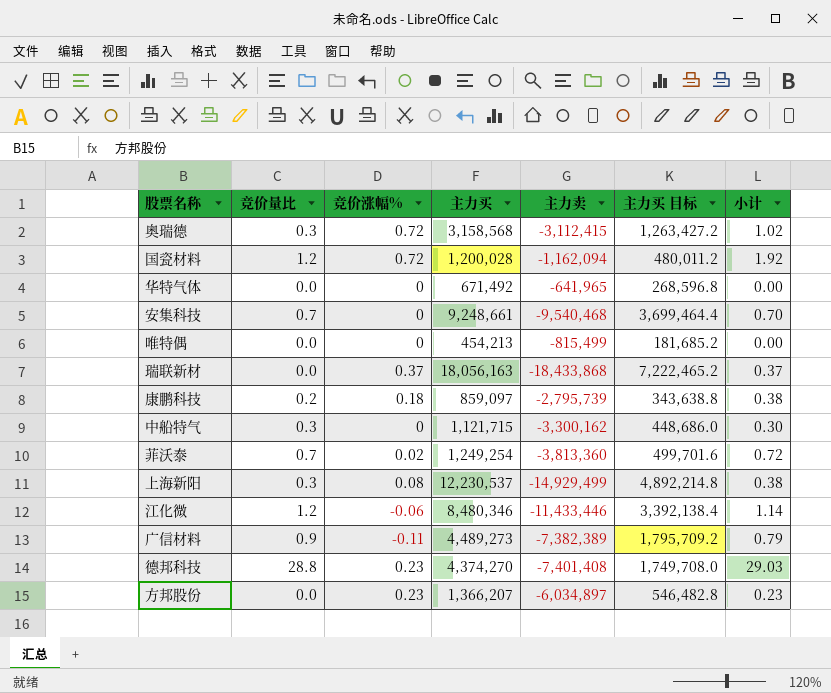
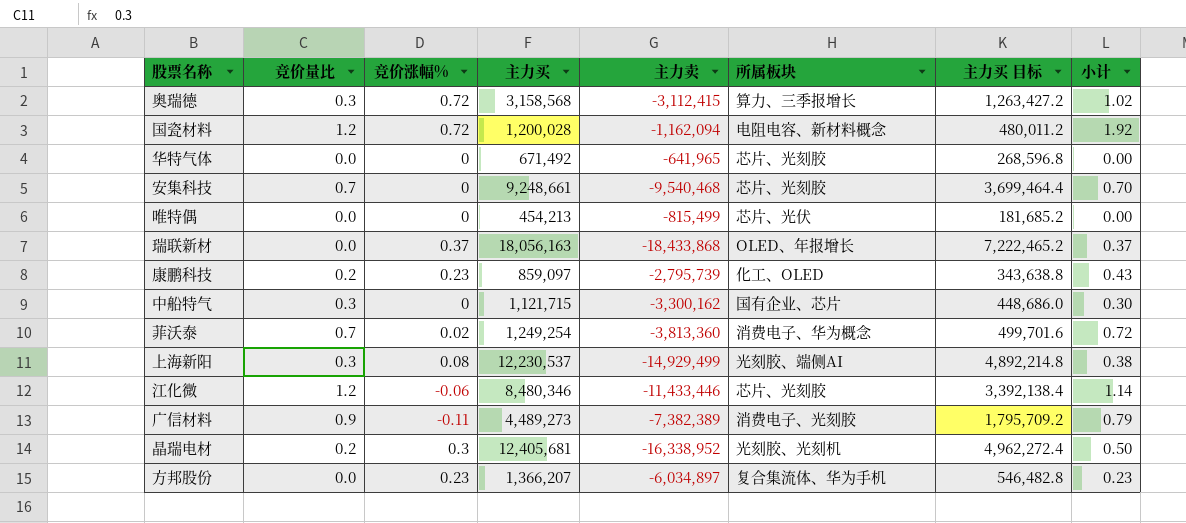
column 所属板块 | position: none -> 6
row 德邦科技: 28.8 | 0.23 | 4,374,270 | -7,401,408 | 1,749,708.0 | 29.03 -> none
康鹏科技 | 竞价涨幅%: 0.18 -> 0.23
康鹏科技 | 小计: 0.38 -> 0.43
row 晶瑞电材: none -> 0.2 | 0.3 | 12,405,681 | -16,338,952 | 光刻胶、光刻机 | 4,962,272.4 | 0.50

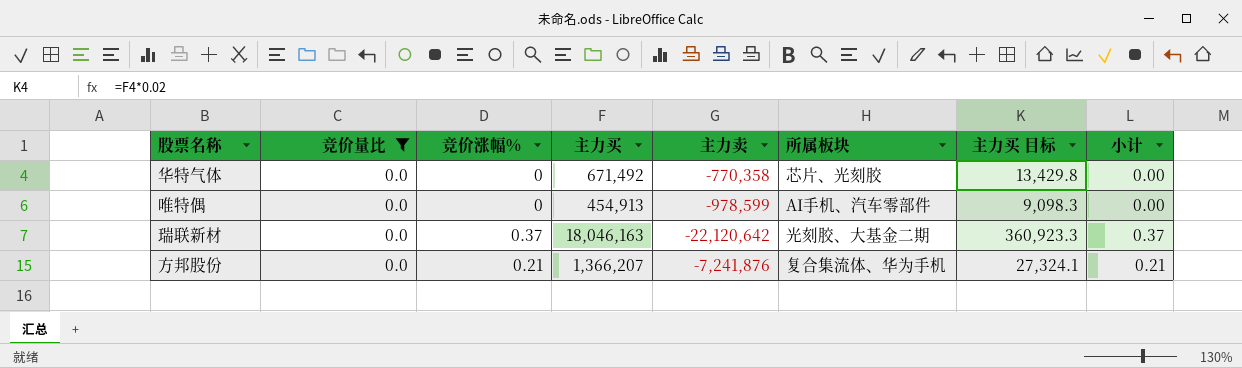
filter: none -> 竞价量比 = 0.0
column 主力买 目标 | formula: [主力买] * 0.4 -> [主力买] * 0.02
华特气体 | 主力卖: -641,965 -> -770,358
唯特偶 | 主力买: 454,213 -> 454,913
唯特偶 | 主力卖: -815,499 -> -978,599
唯特偶 | 所属板块: 芯片、光伏 -> AI手机、汽车零部件
瑞联新材 | 主力买: 18,056,163 -> 18,046,163
瑞联新材 | 主力卖: -18,433,868 -> -22,120,642
瑞联新材 | 所属板块: OLED、年报增长 -> 光刻胶、大基金二期
方邦股份 | 竞价涨幅%: 0.23 -> 0.21
方邦股份 | 主力卖: -6,034,897 -> -7,241,876
方邦股份 | 小计: 0.23 -> 0.21

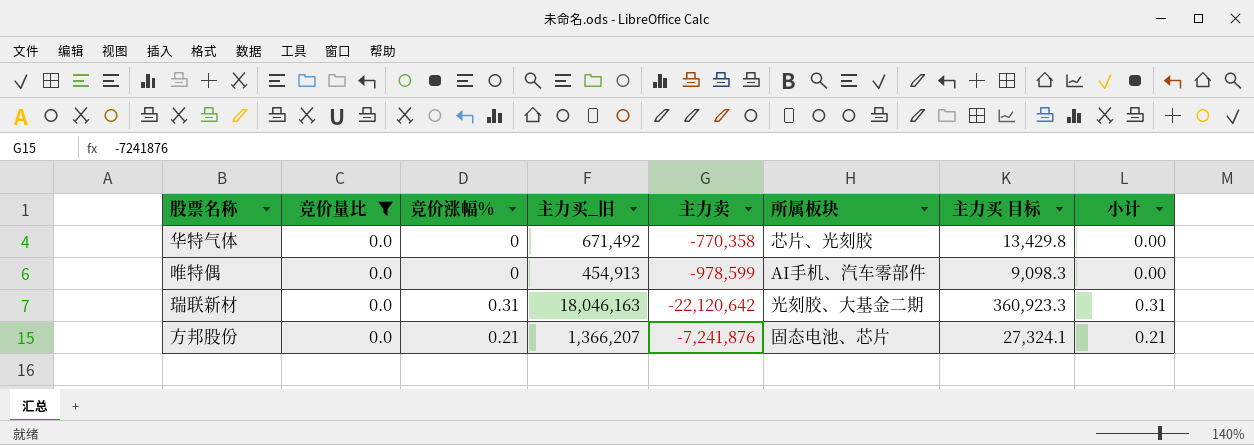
column name: 主力买 -> 主力买_旧
瑞联新材 | 竞价涨幅%: 0.37 -> 0.31
瑞联新材 | 小计: 0.37 -> 0.31
方邦股份 | 所属板块: 复合集流体、华为手机 -> 固态电池、芯片

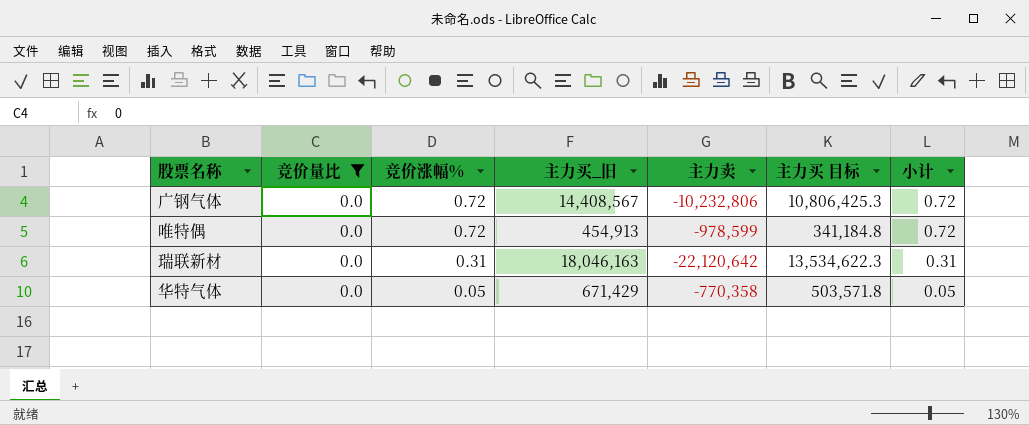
row order: none -> 竞价涨幅% descending
column 所属板块 | position: 6 -> none
column 主力买 目标 | formula: [主力买_旧] * 0.02 -> [主力买_旧] * 0.75
row 方邦股份: 0.0 | 0.21 | 1,366,207 | -7,241,876 | 固态电池、芯片 | 27,324.1 | 0.21 -> none
row 广钢气体: none -> 0.0 | 0.72 | 14,408,567 | -10,232,806 | 10,806,425.3 | 0.72
唯特偶 | 竞价涨幅%: 0 -> 0.72
唯特偶 | 小计: 0.00 -> 0.72
华特气体 | 竞价涨幅%: 0 -> 0.05
华特气体 | 主力买_旧: 671,492 -> 671,429
华特气体 | 小计: 0.00 -> 0.05

